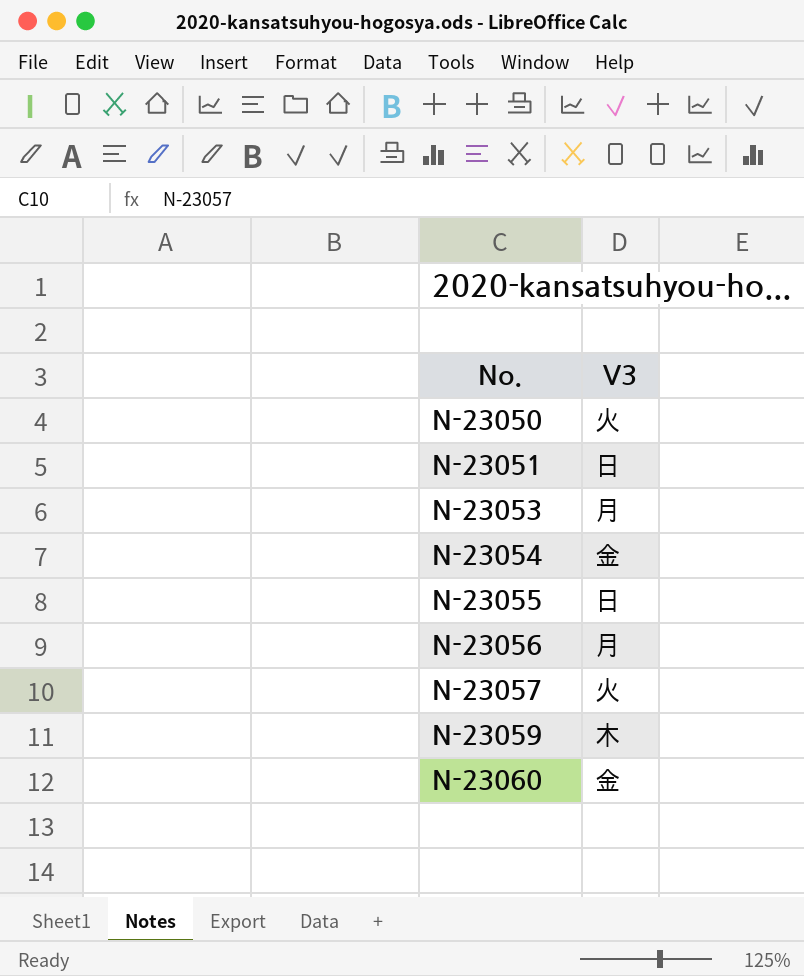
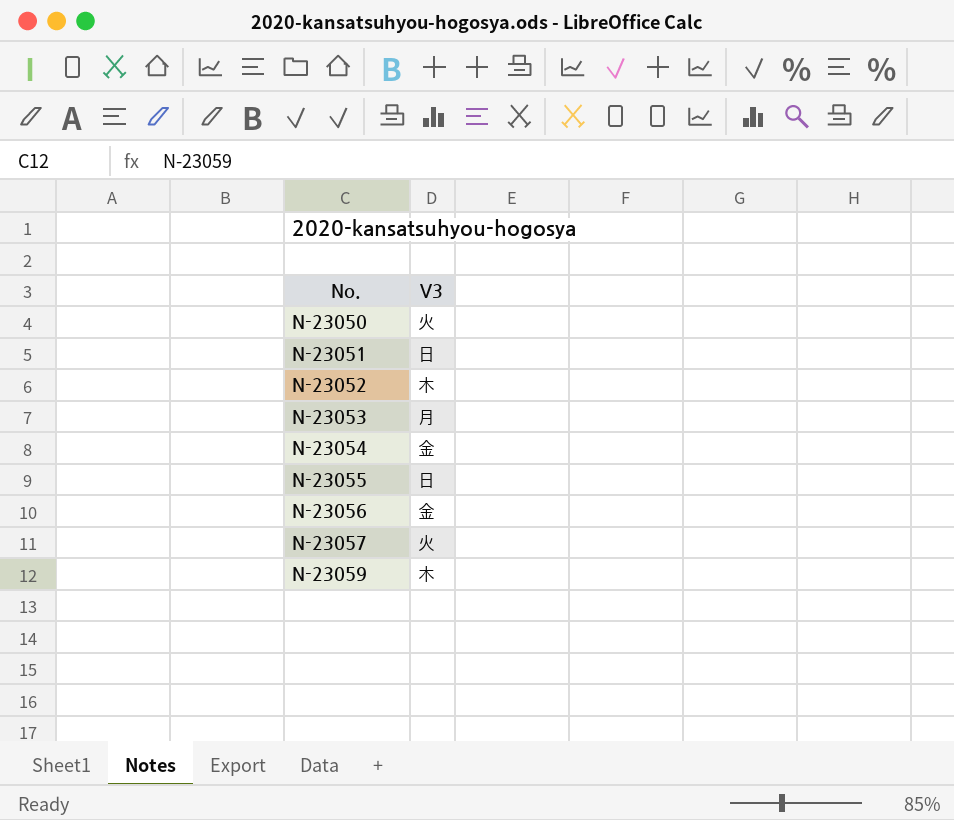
row N-23060: 金 -> none
row N-23052: none -> 木
N-23056 | V3: 月 -> 金

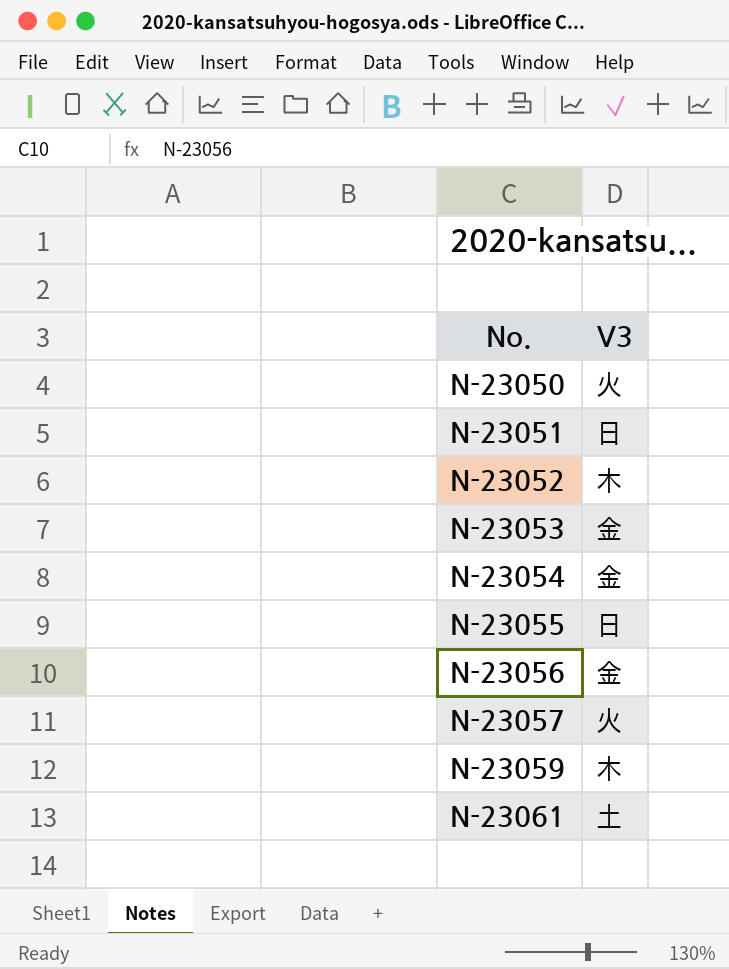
N-23053 | V3: 月 -> 金
row N-23061: none -> 土

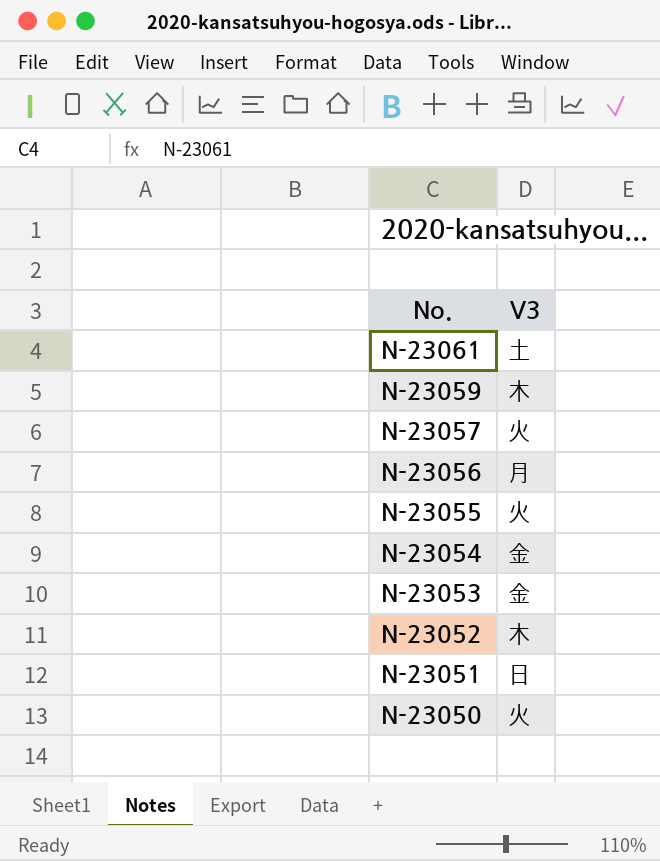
row order: No. ascending -> No. descending
N-23056 | V3: 金 -> 月
N-23055 | V3: 日 -> 火

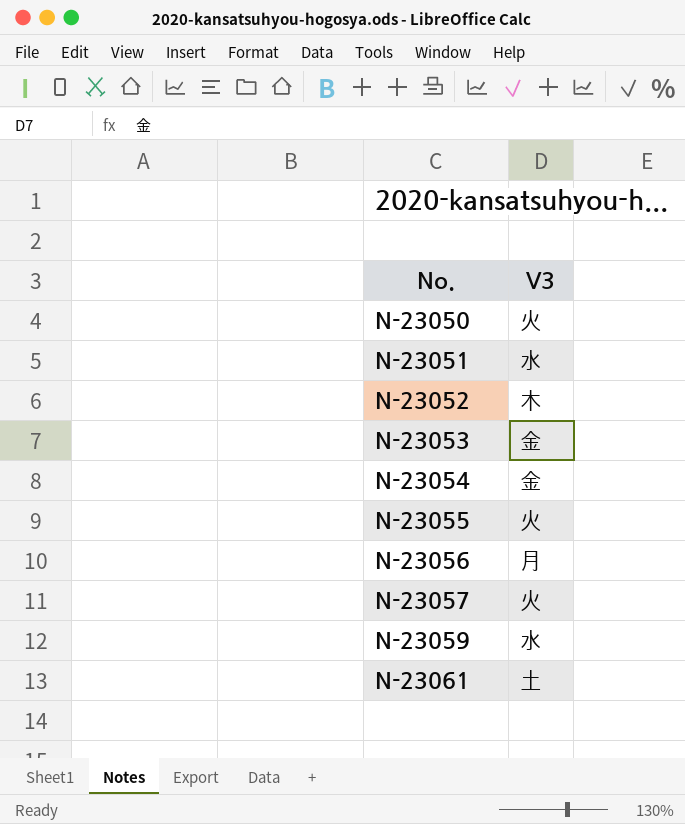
row order: No. descending -> No. ascending
N-23051 | V3: 日 -> 水
N-23059 | V3: 木 -> 水

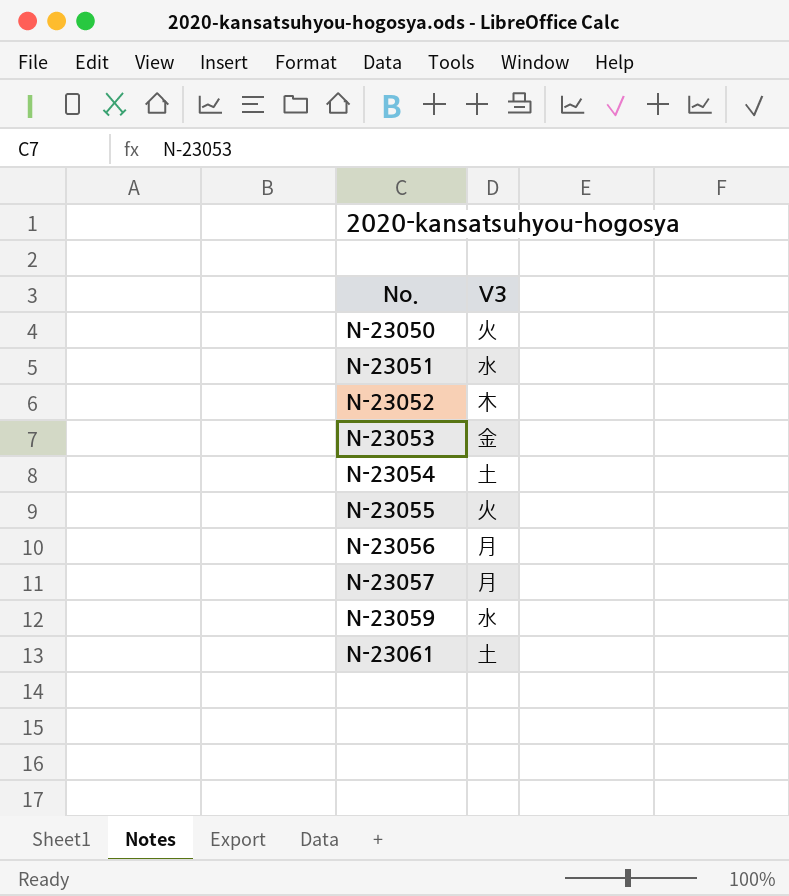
N-23054 | V3: 金 -> 土
N-23057 | V3: 火 -> 月

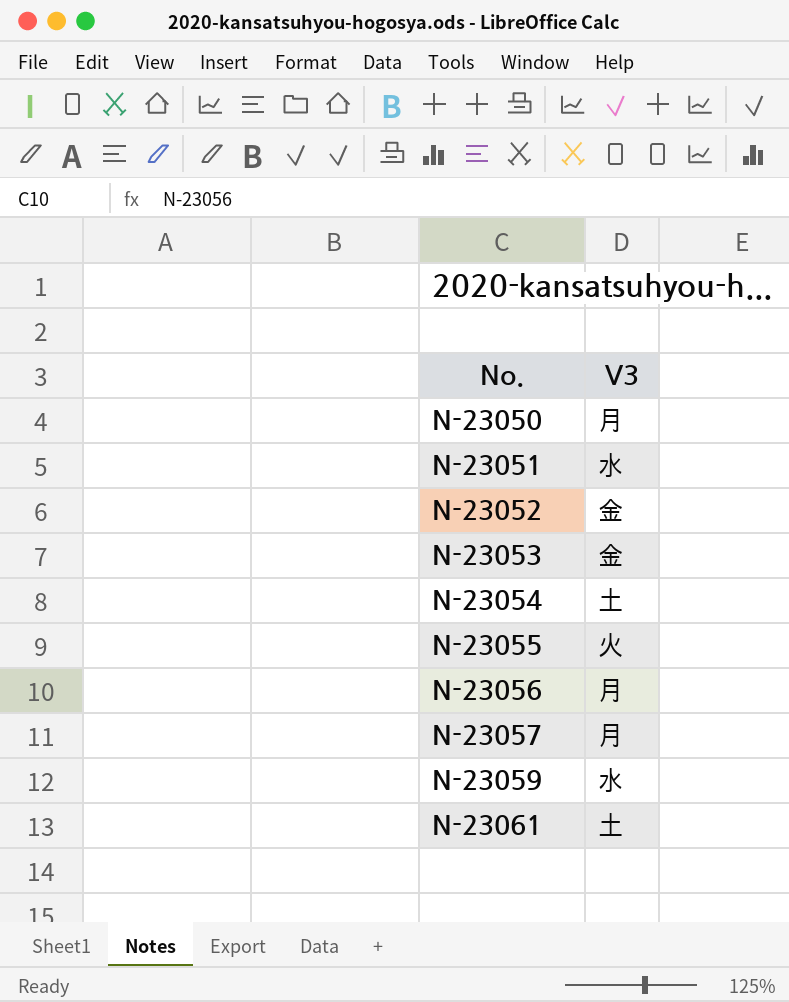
N-23050 | V3: 火 -> 月
N-23052 | V3: 木 -> 金

